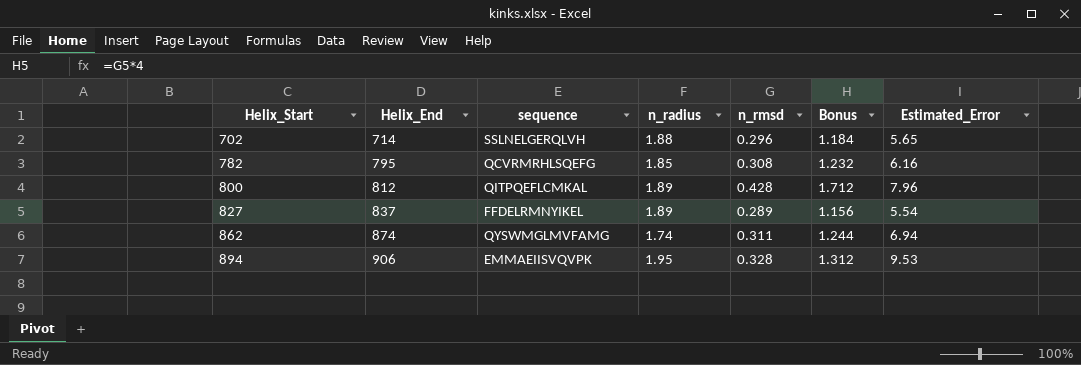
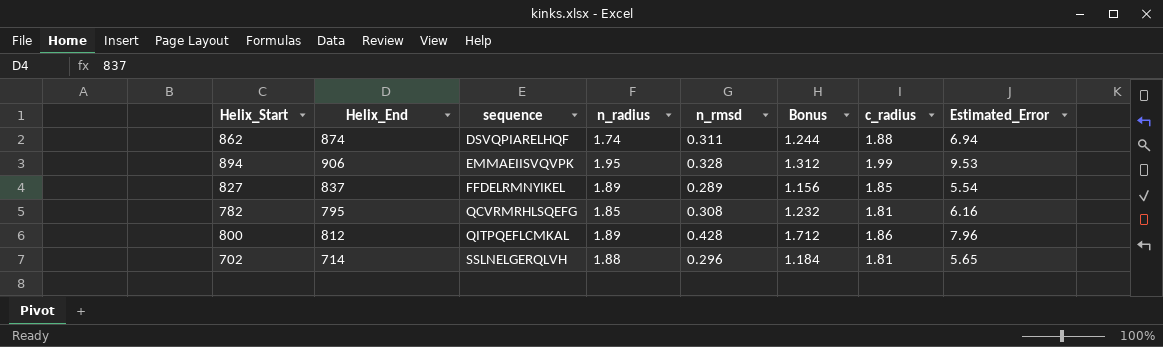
row order: Helix_Start ascending -> sequence ascending
column c_radius | position: none -> 7
862 | sequence: QYSWMGLMVFAMG -> DSVQPIARELHQF

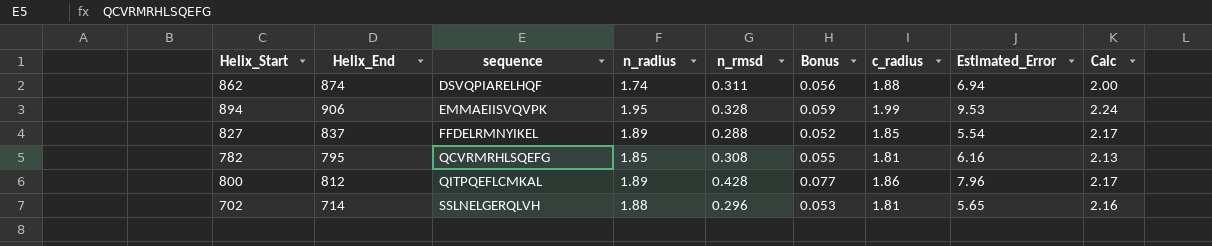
column Bonus | formula: [n_rmsd] * 4 -> [n_rmsd] * 0.18
column Calc | formula: none -> [n_radius] * 1.15
827 | n_rmsd: 0.289 -> 0.288

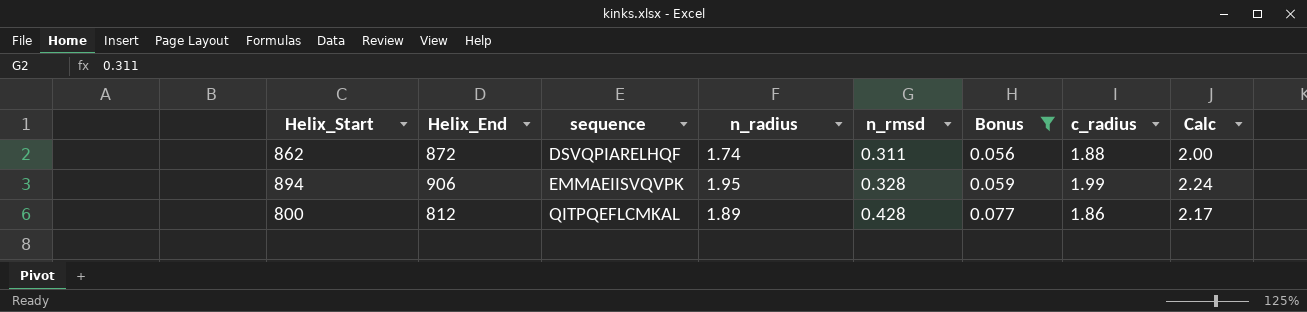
filter: none -> Bonus >= 0.056
column Estimated_Error | position: 8 -> none
862 | Helix_End: 874 -> 872

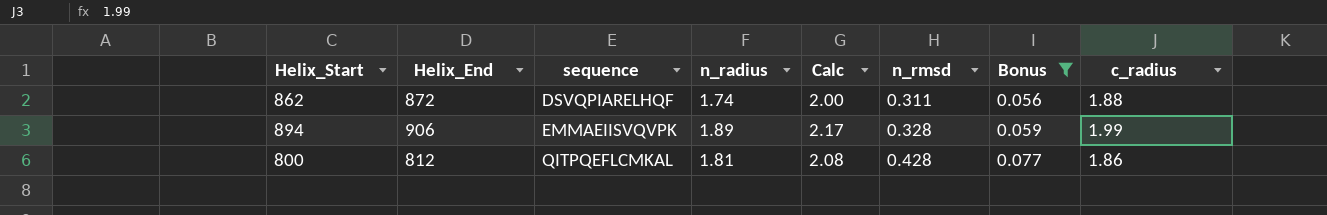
column Calc | position: 8 -> 5
894 | n_radius: 1.95 -> 1.89
894 | Calc: 2.24 -> 2.17
800 | n_radius: 1.89 -> 1.81
800 | Calc: 2.17 -> 2.08

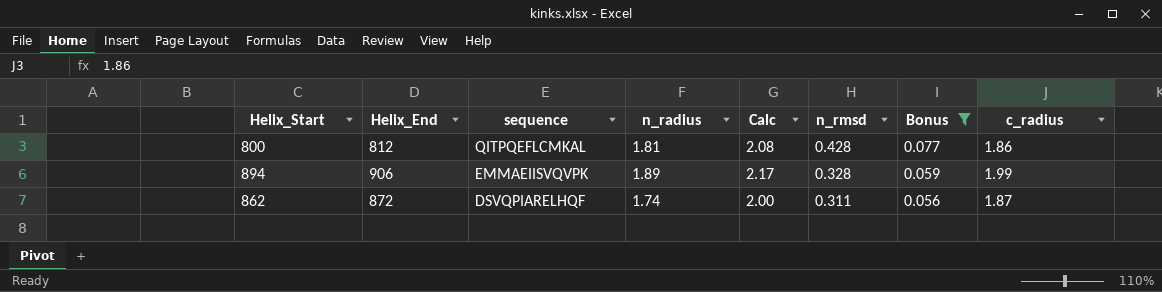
row order: sequence ascending -> sequence descending
862 | c_radius: 1.88 -> 1.87

